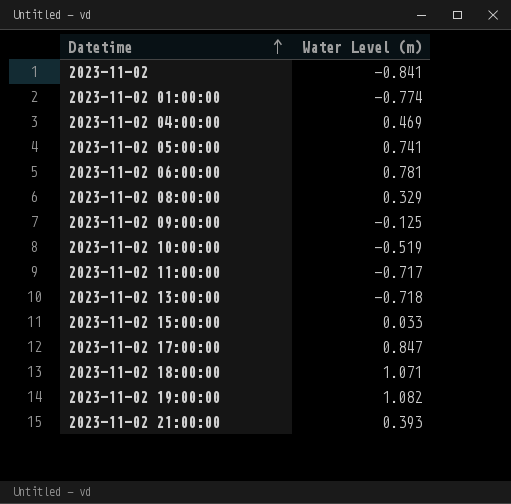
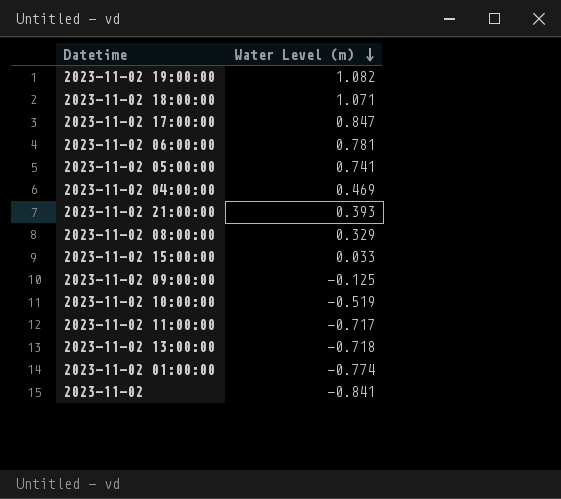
row order: Datetime ascending -> Water Level (m) descending

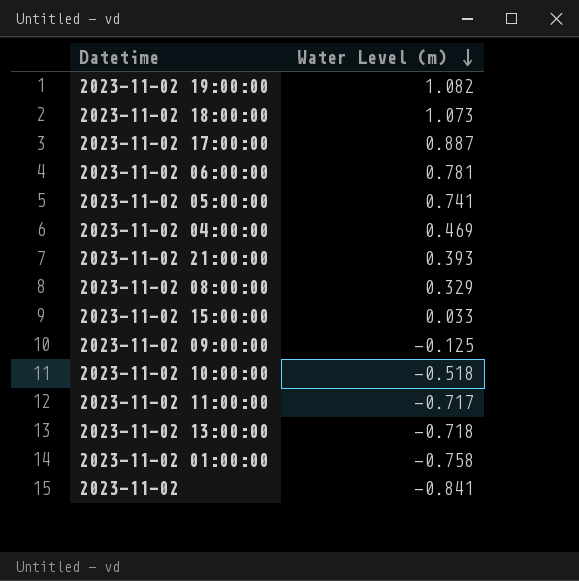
2023-11-02 18:00:00 | Water Level (m): 1.071 -> 1.073
2023-11-02 17:00:00 | Water Level (m): 0.847 -> 0.887
2023-11-02 10:00:00 | Water Level (m): -0.519 -> -0.518
2023-11-02 01:00:00 | Water Level (m): -0.774 -> -0.758

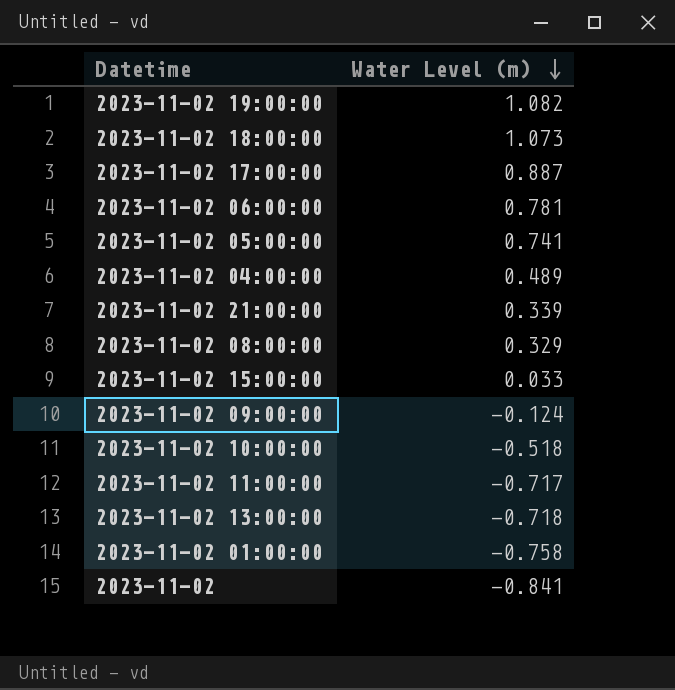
2023-11-02 04:00:00 | Water Level (m): 0.469 -> 0.489
2023-11-02 21:00:00 | Water Level (m): 0.393 -> 0.339
2023-11-02 09:00:00 | Water Level (m): -0.125 -> -0.124

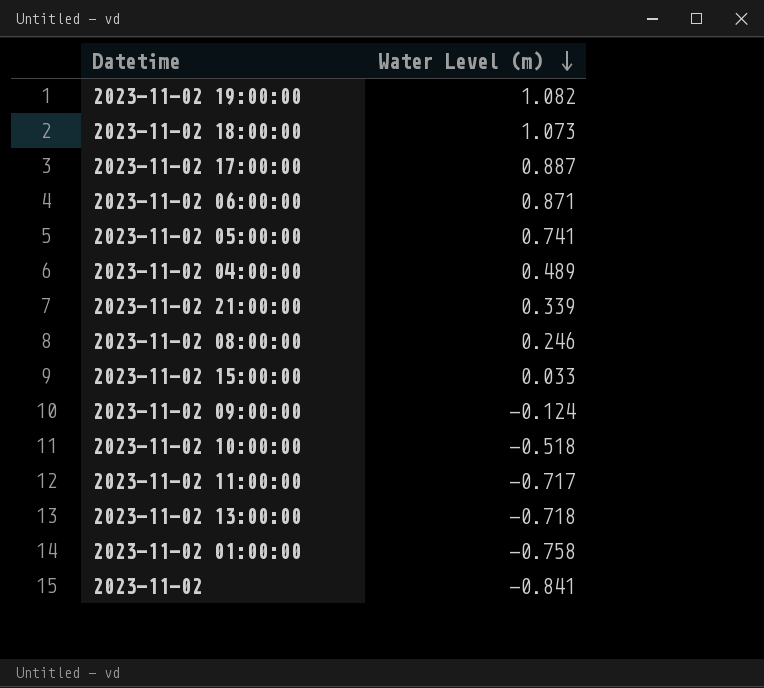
2023-11-02 06:00:00 | Water Level (m): 0.781 -> 0.871
2023-11-02 08:00:00 | Water Level (m): 0.329 -> 0.246

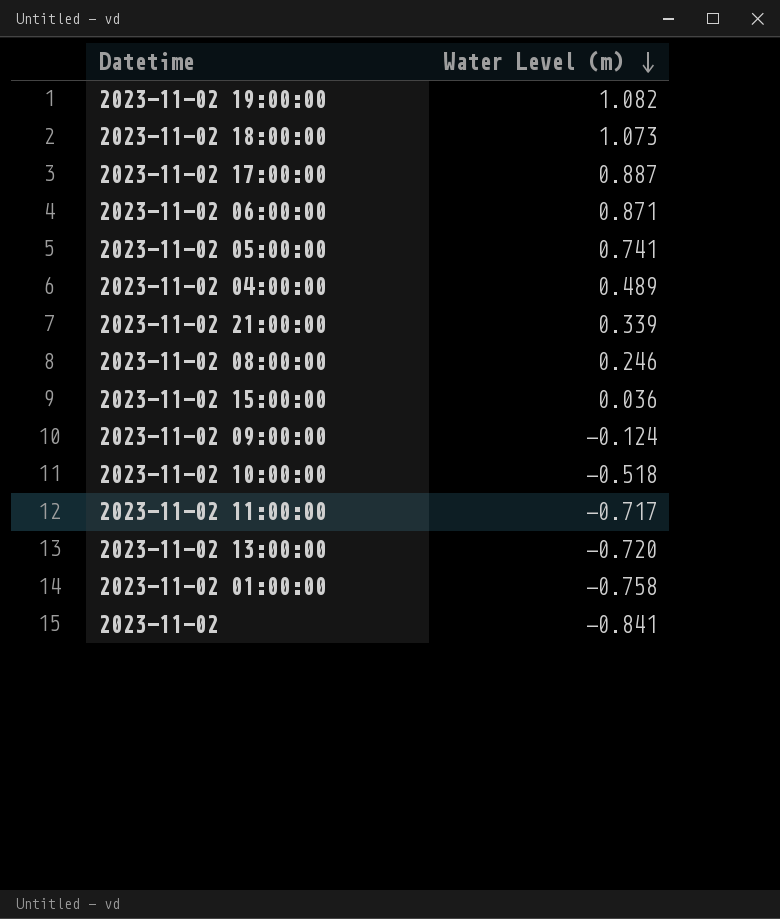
2023-11-02 15:00:00 | Water Level (m): 0.033 -> 0.036
2023-11-02 13:00:00 | Water Level (m): -0.718 -> -0.720

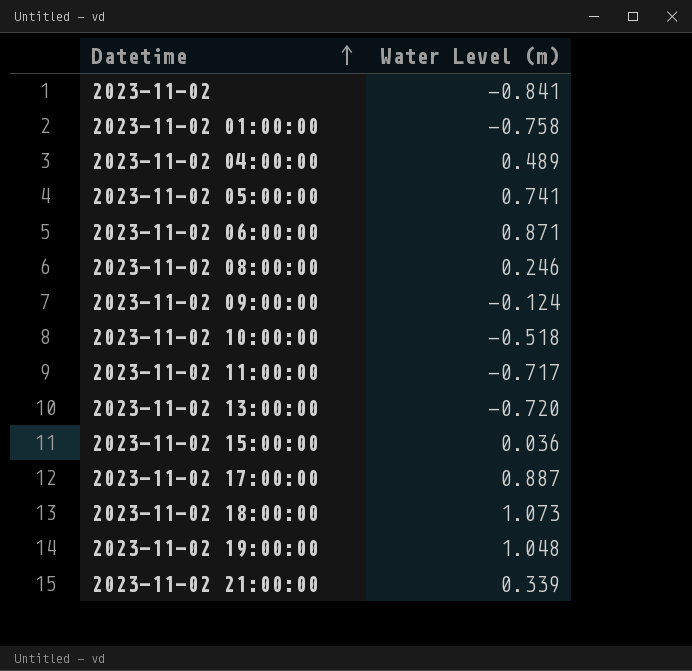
row order: Water Level (m) descending -> Datetime ascending
2023-11-02 19:00:00 | Water Level (m): 1.082 -> 1.048

